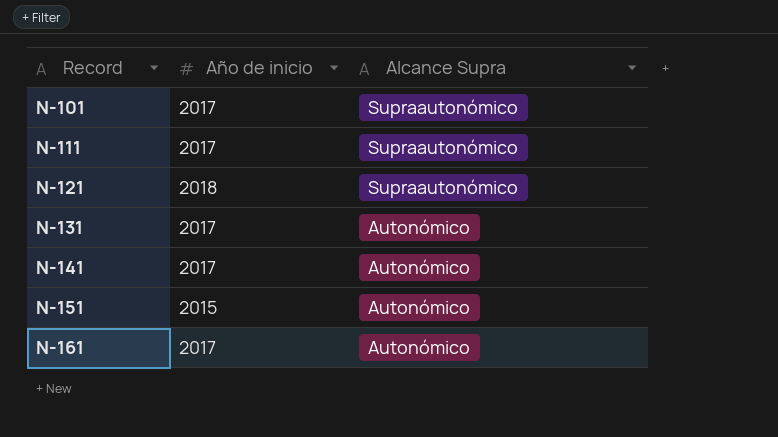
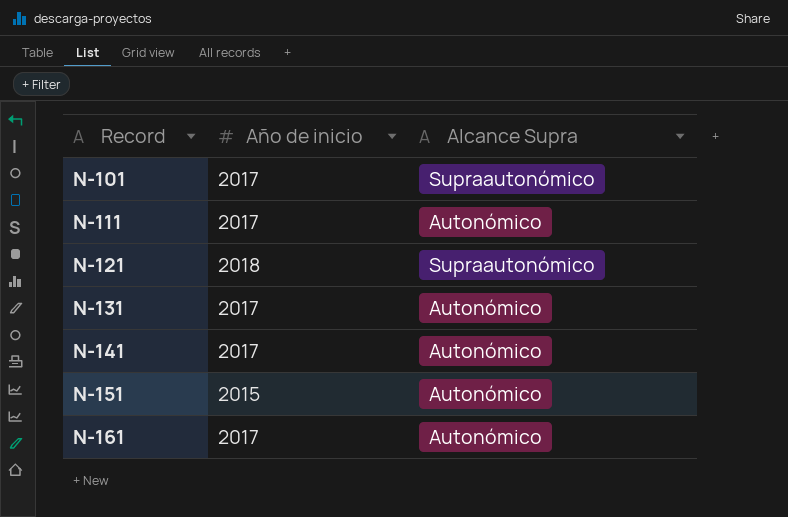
N-111 | Alcance Supra: Supraautonómico -> Autonómico

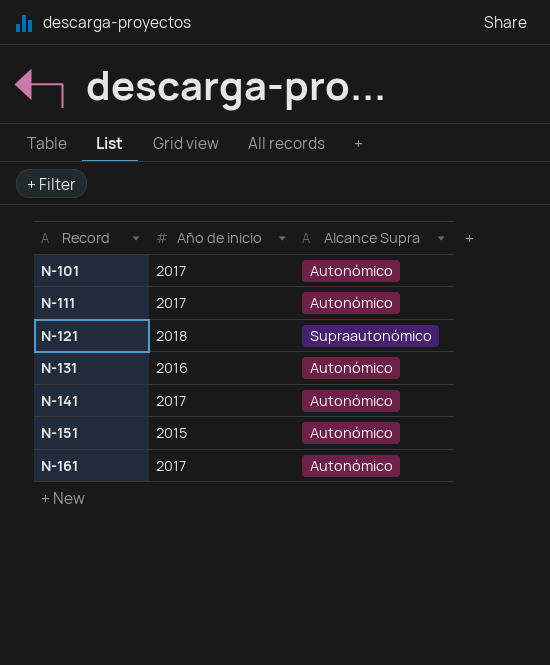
N-101 | Alcance Supra: Supraautonómico -> Autonómico
N-131 | Año de inicio: 2017 -> 2016

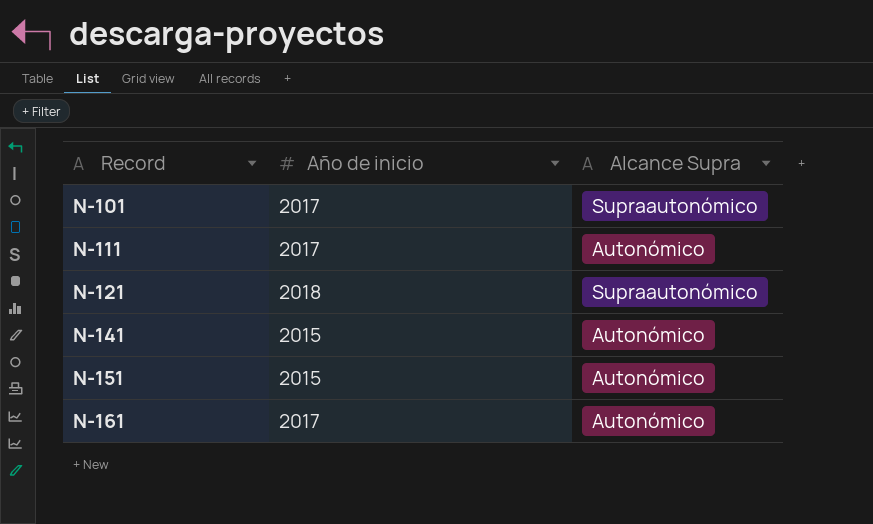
row N-131: 2016 | Autonómico -> none
N-101 | Alcance Supra: Autonómico -> Supraautonómico
N-141 | Año de inicio: 2017 -> 2015

